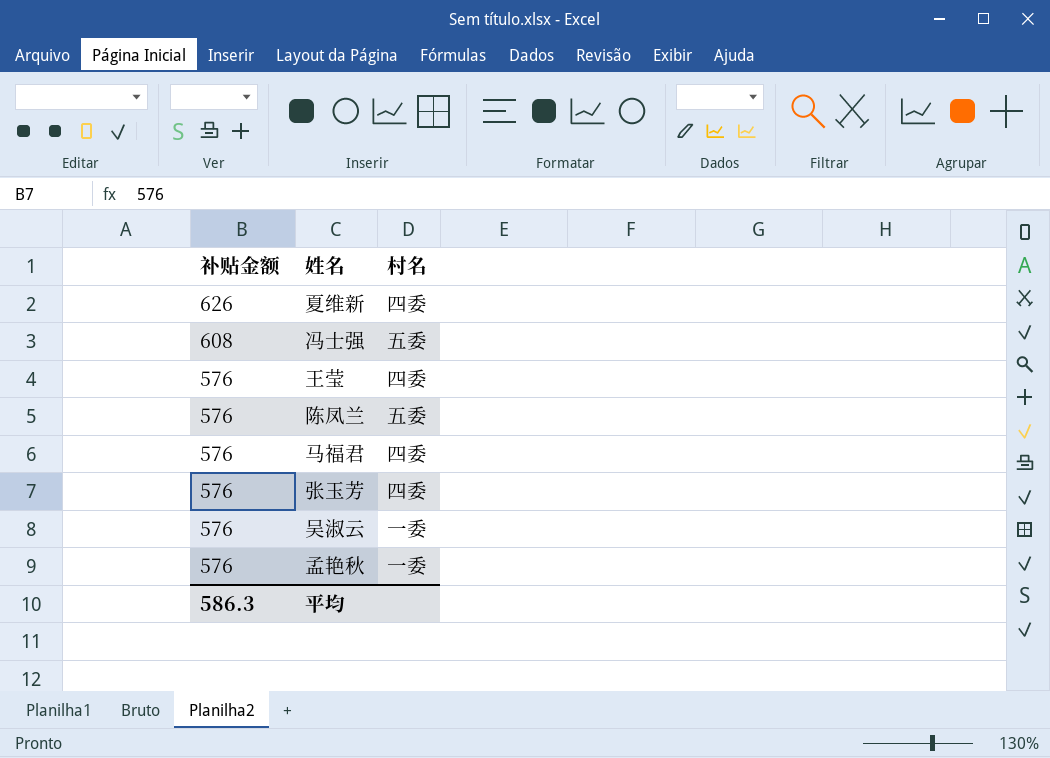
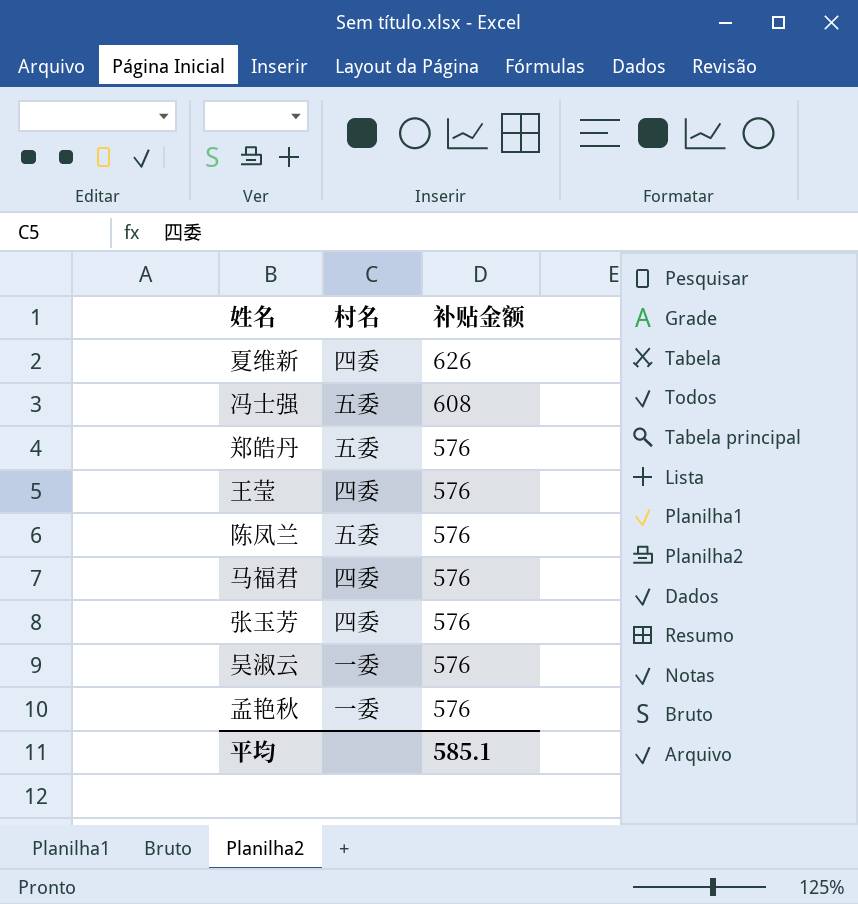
column 补贴金额 | position: 1 -> 3
row 郑皓丹: none -> 五委 | 576
平均 | 补贴金额: 586.3 -> 585.1

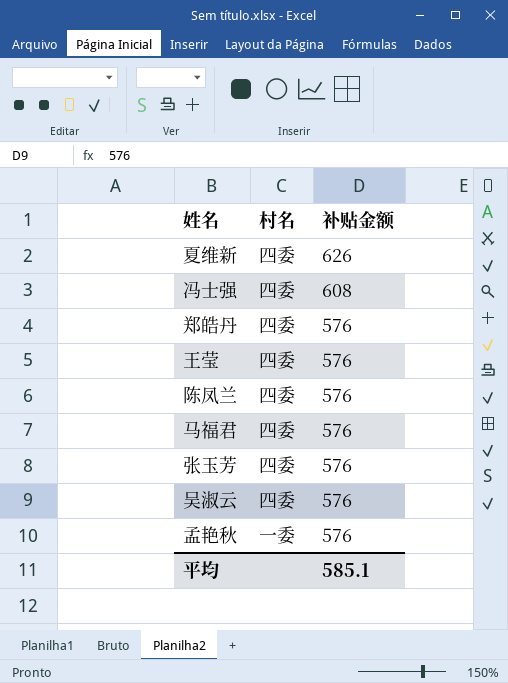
冯士强 | 村名: 五委 -> 四委
郑皓丹 | 村名: 五委 -> 四委
陈凤兰 | 村名: 五委 -> 四委
吴淑云 | 村名: 一委 -> 四委

